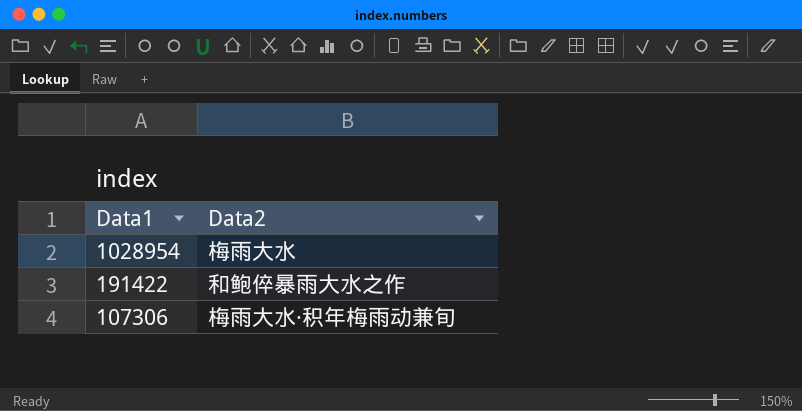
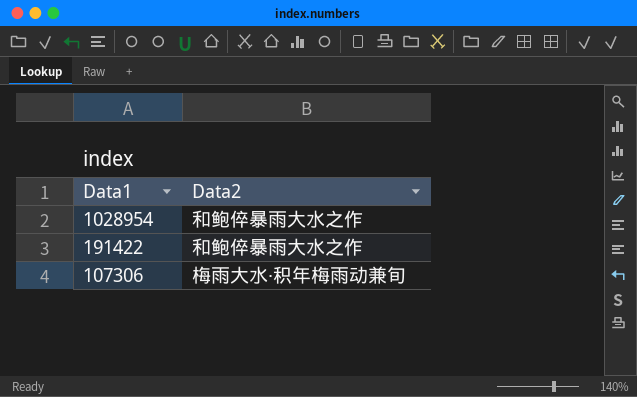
1028954 | Data2: 梅雨大水 -> 和鲍倅暴雨大水之作

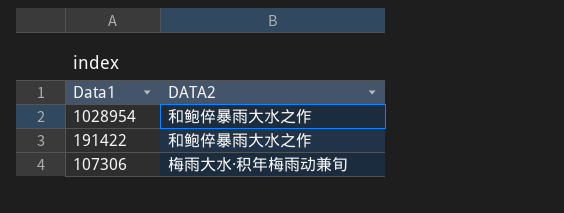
column name: Data2 -> DATA2

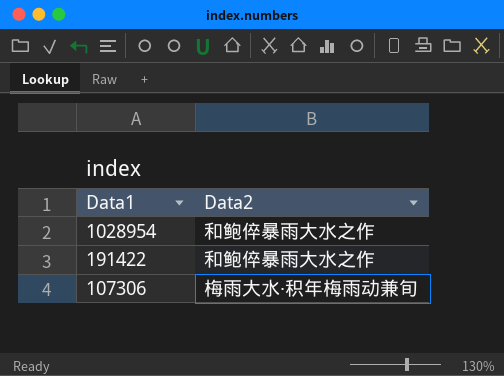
column name: DATA2 -> Data2

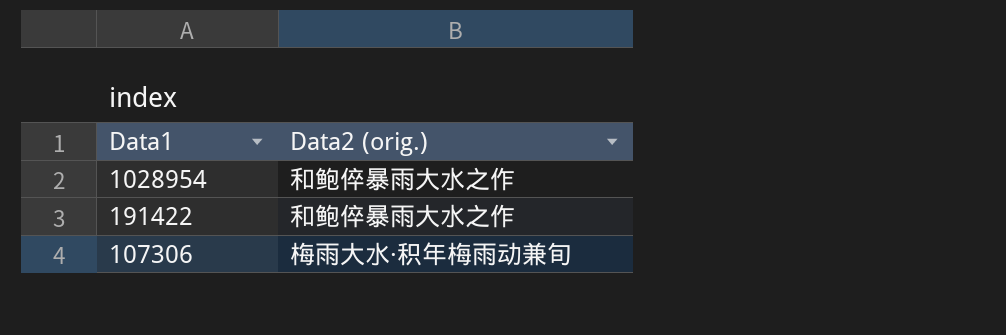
column name: Data2 -> Data2 (orig.)

